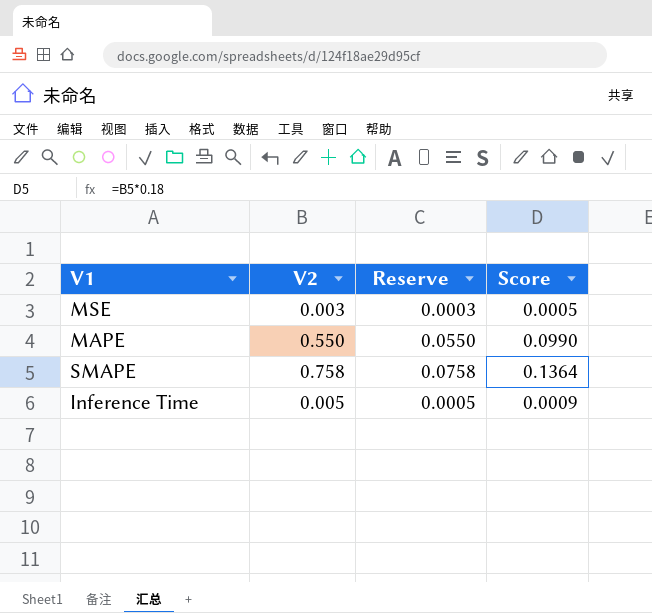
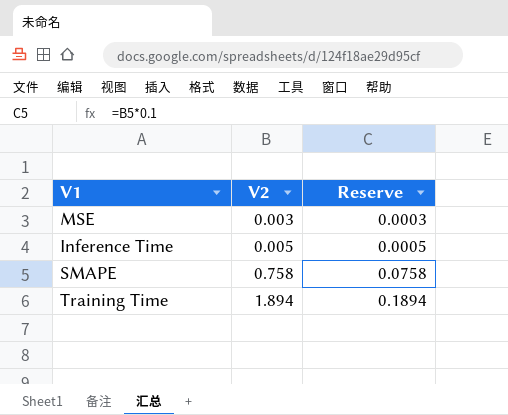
row order: none -> V2 ascending
column Score | formula: [V2] * 0.18 -> none
row MAPE: 0.550 | 0.0550 | 0.0990 -> none
row Training Time: none -> 1.894 | 0.1894

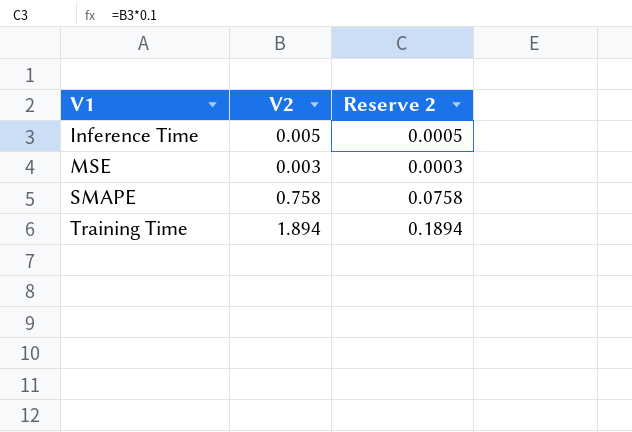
row order: V2 ascending -> V1 ascending
column name: Reserve -> Reserve 2

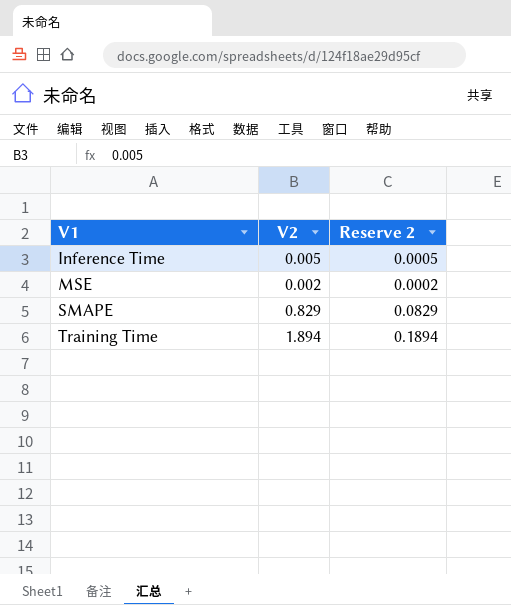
MSE | V2: 0.003 -> 0.002
MSE | Reserve 2: 0.0003 -> 0.0002
SMAPE | V2: 0.758 -> 0.829
SMAPE | Reserve 2: 0.0758 -> 0.0829

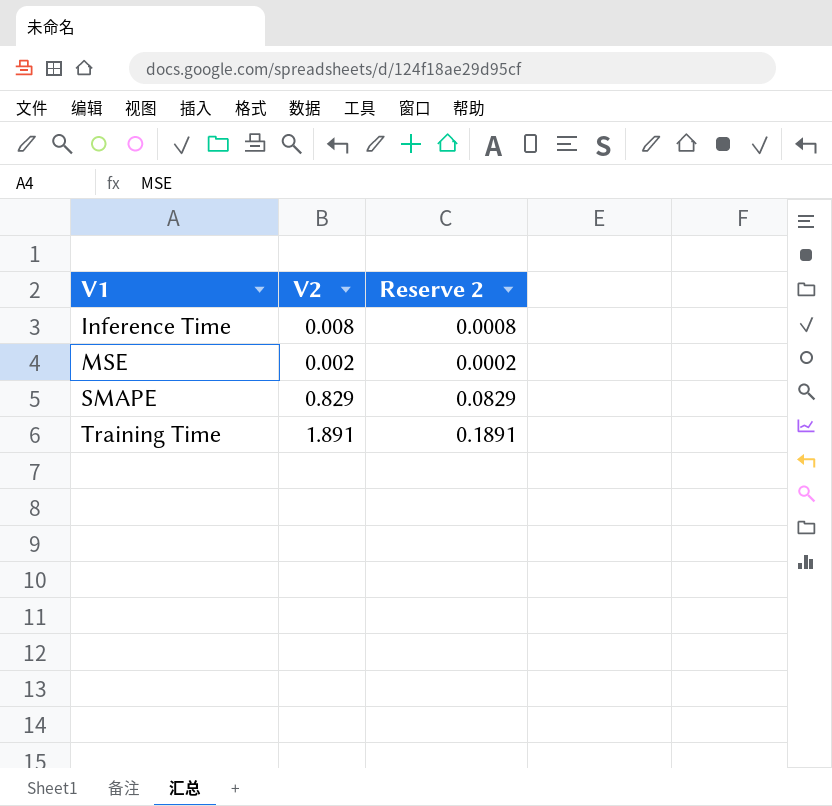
Inference Time | V2: 0.005 -> 0.008
Inference Time | Reserve 2: 0.0005 -> 0.0008
Training Time | V2: 1.894 -> 1.891
Training Time | Reserve 2: 0.1894 -> 0.1891

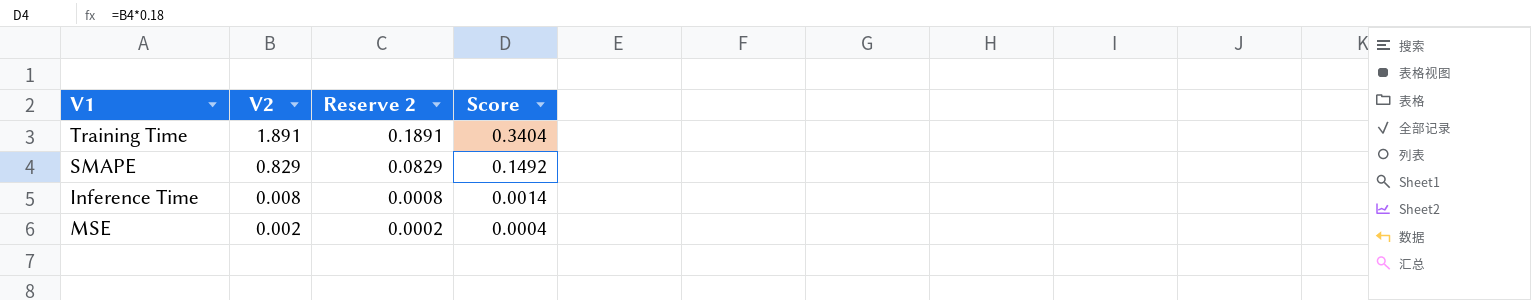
row order: V1 ascending -> V2 descending
column Score | formula: none -> [V2] * 0.18

